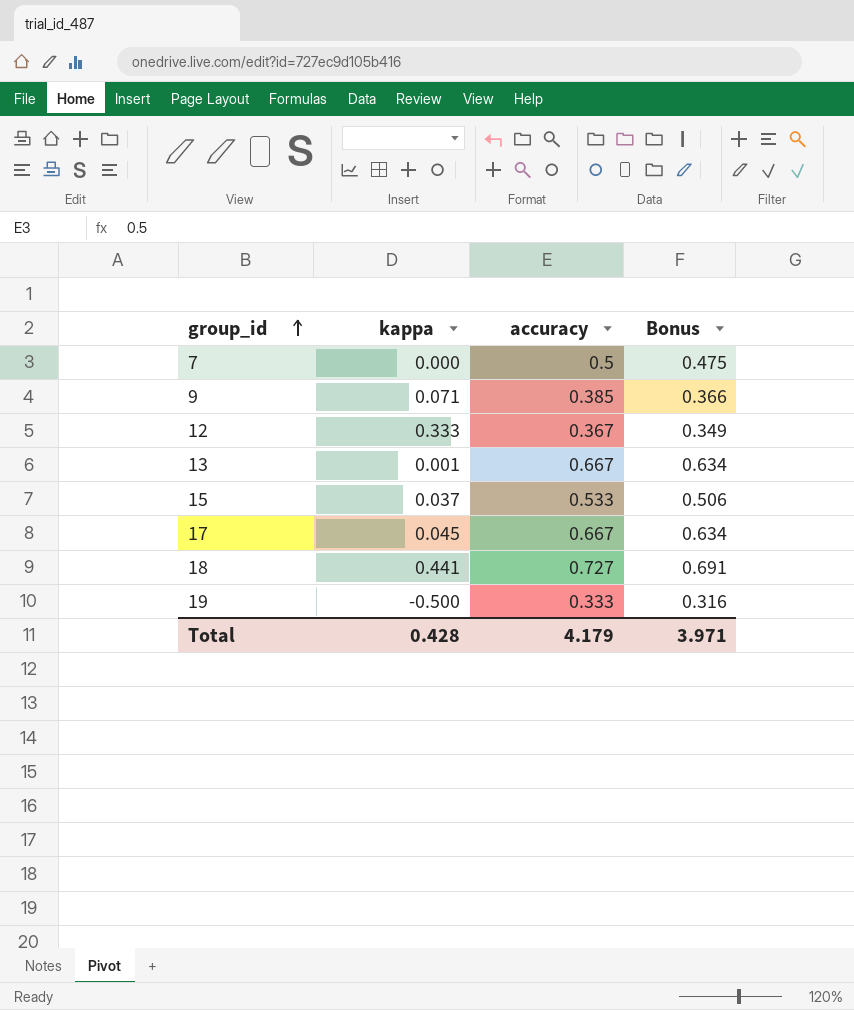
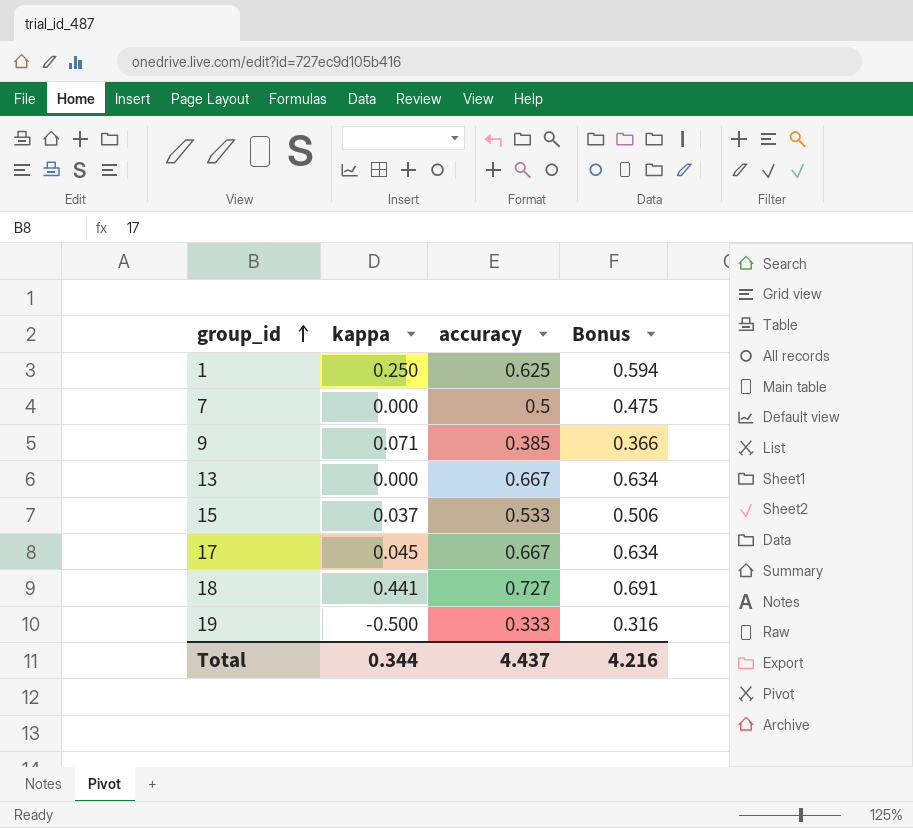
row 12: 0.333 | 0.367 | 0.349 -> none
row 1: none -> 0.250 | 0.625 | 0.594
13 | kappa: 0.001 -> 0.000
Total | kappa: 0.428 -> 0.344
Total | accuracy: 4.179 -> 4.437
Total | Bonus: 3.971 -> 4.216

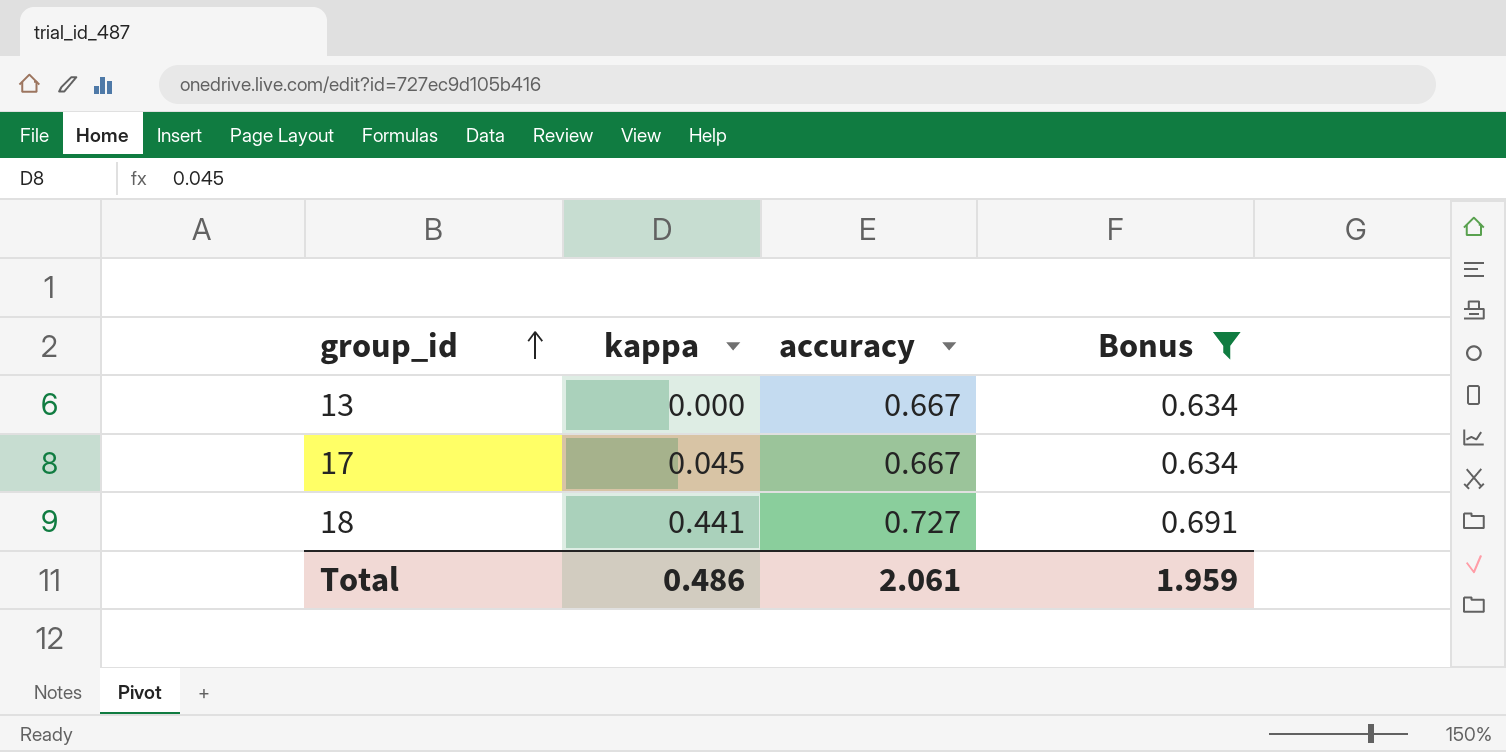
filter: none -> Bonus >= 0.634
Total | kappa: 0.344 -> 0.486
Total | accuracy: 4.437 -> 2.061
Total | Bonus: 4.216 -> 1.959

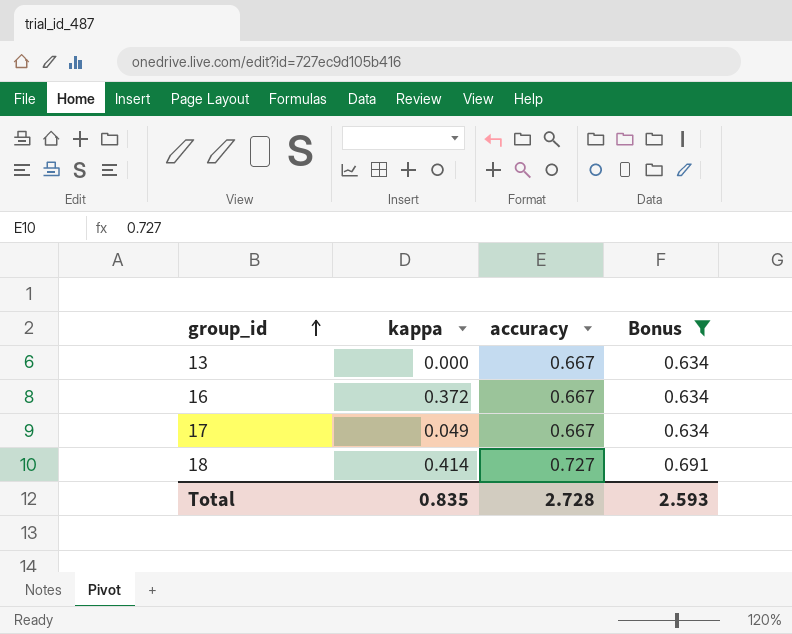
row 16: none -> 0.372 | 0.667 | 0.634
17 | kappa: 0.045 -> 0.049
18 | kappa: 0.441 -> 0.414
Total | kappa: 0.486 -> 0.835
Total | accuracy: 2.061 -> 2.728
Total | Bonus: 1.959 -> 2.593

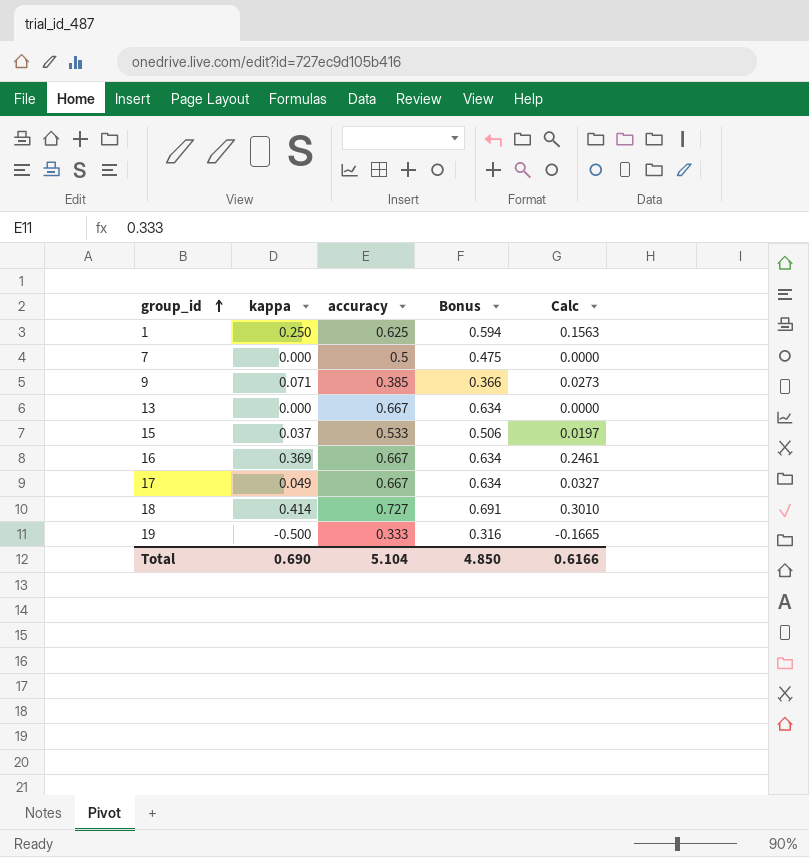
filter: Bonus >= 0.634 -> none
column Calc | formula: none -> [kappa] * [accuracy]
16 | kappa: 0.372 -> 0.369
Total | kappa: 0.835 -> 0.690
Total | accuracy: 2.728 -> 5.104
Total | Bonus: 2.593 -> 4.850

